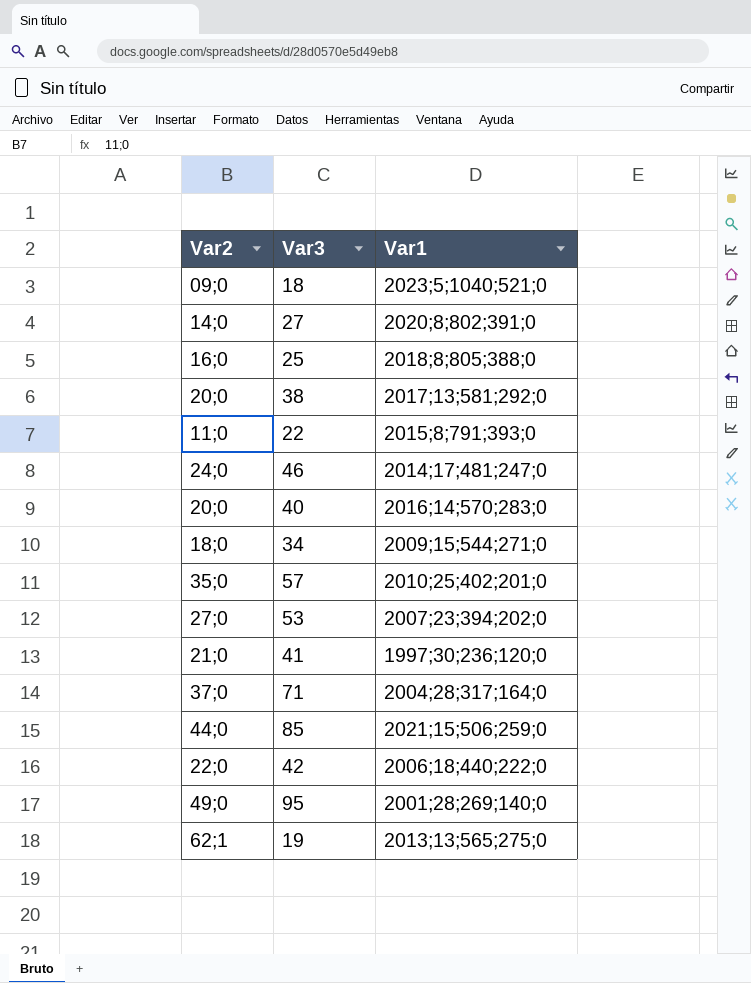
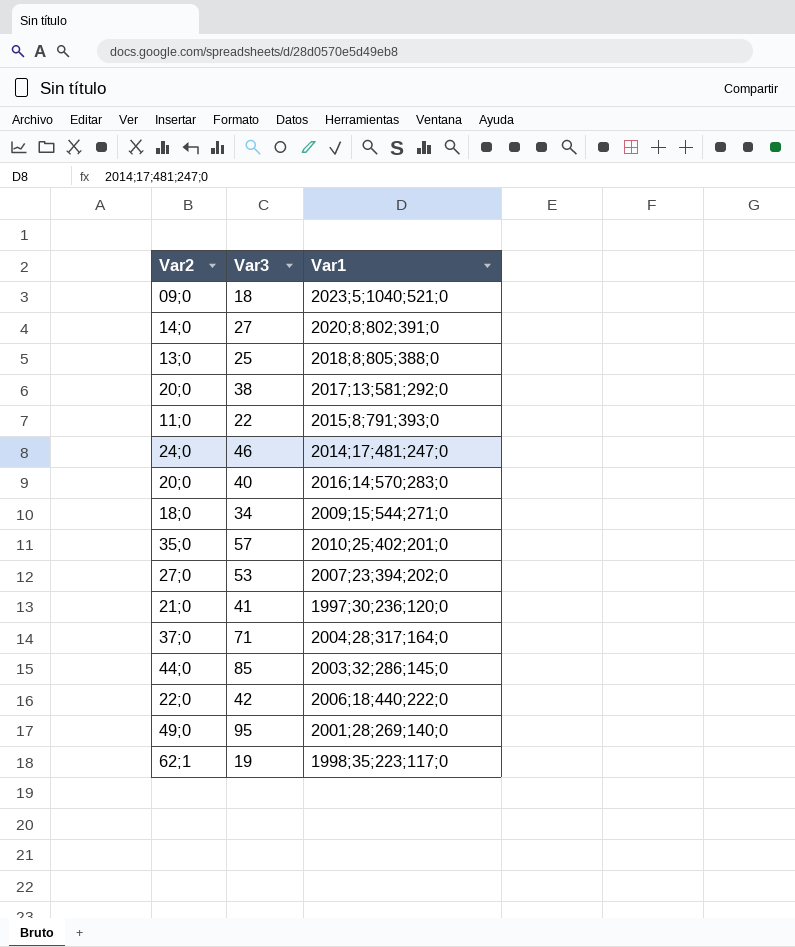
25 | Var2: 16;0 -> 13;0
85 | Var1: 2021;15;506;259;0 -> 2003;32;286;145;0
19 | Var1: 2013;13;565;275;0 -> 1998;35;223;117;0

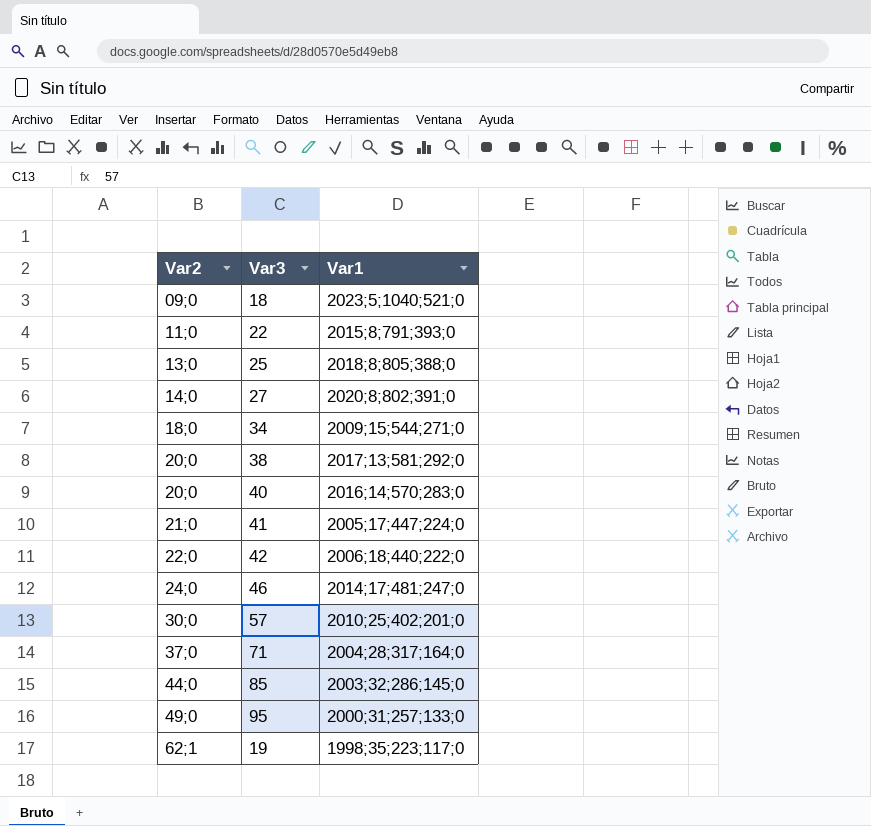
row order: none -> Var2 ascending
row 53: 27;0 | 2007;23;394;202;0 -> none
41 | Var1: 1997;30;236;120;0 -> 2005;17;447;224;0
57 | Var2: 35;0 -> 30;0
95 | Var1: 2001;28;269;140;0 -> 2000;31;257;133;0

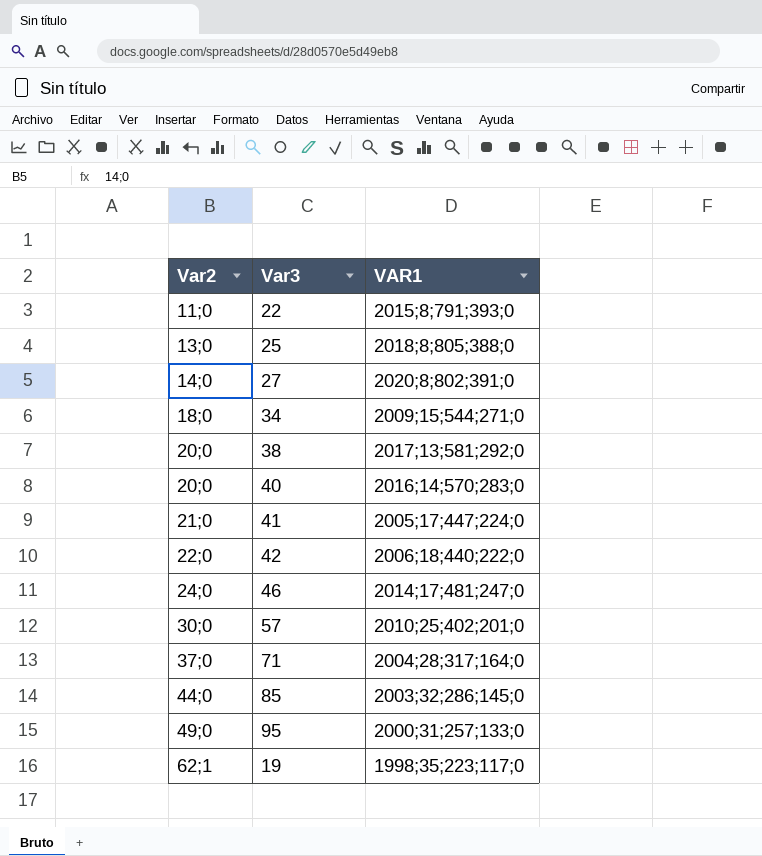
column name: Var1 -> VAR1
row 18: 09;0 | 2023;5;1040;521;0 -> none

